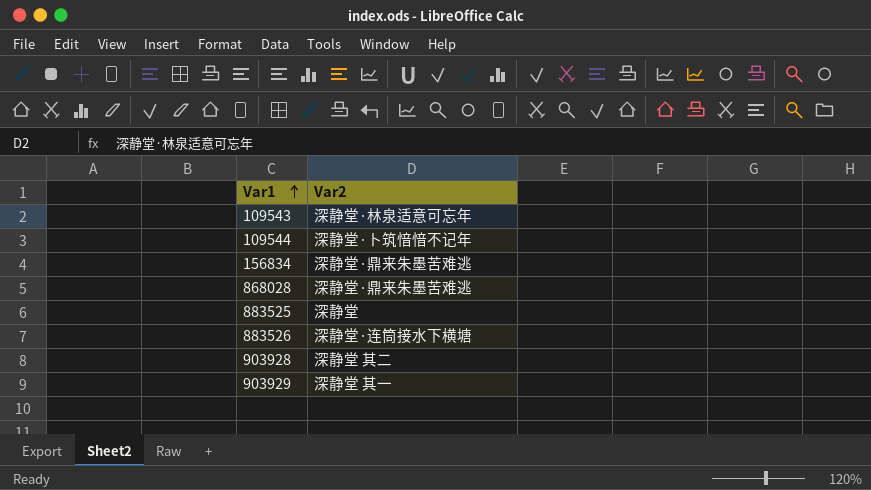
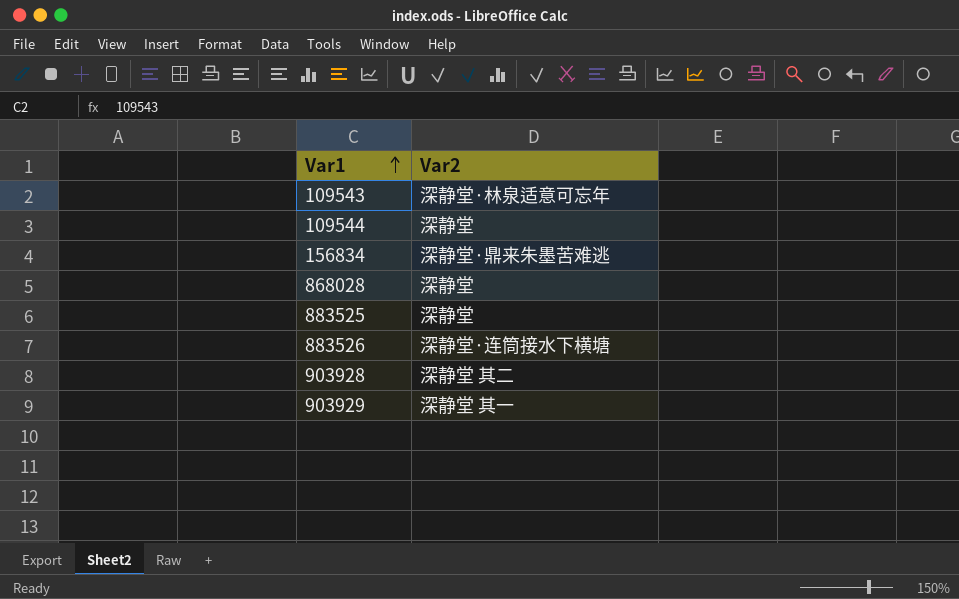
109544 | Var2: 深静堂·卜筑愔愔不记年 -> 深静堂
868028 | Var2: 深静堂·鼎来朱墨苦难逃 -> 深静堂

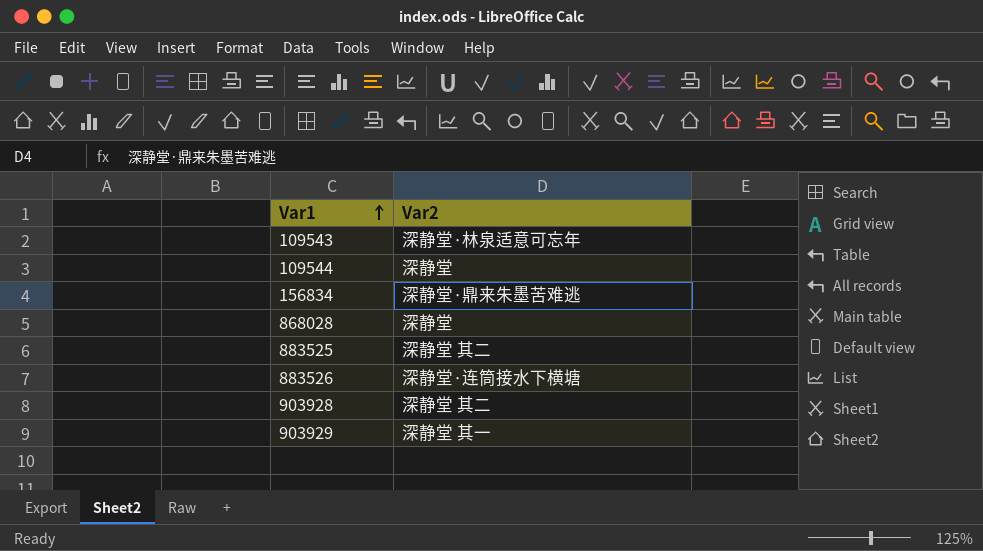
883525 | Var2: 深静堂 -> 深静堂 其二

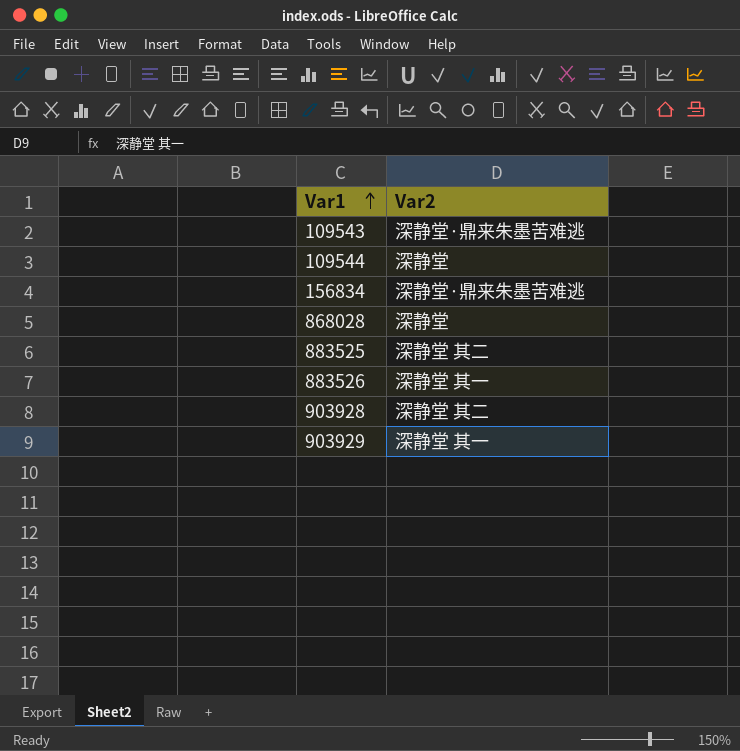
109543 | Var2: 深静堂·林泉适意可忘年 -> 深静堂·鼎来朱墨苦难逃
883526 | Var2: 深静堂·连筒接水下横塘 -> 深静堂 其一

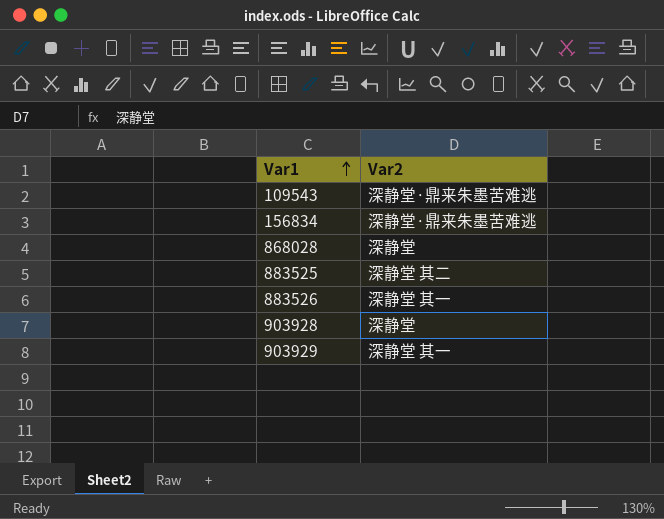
row 109544: 深静堂 -> none
903928 | Var2: 深静堂 其二 -> 深静堂

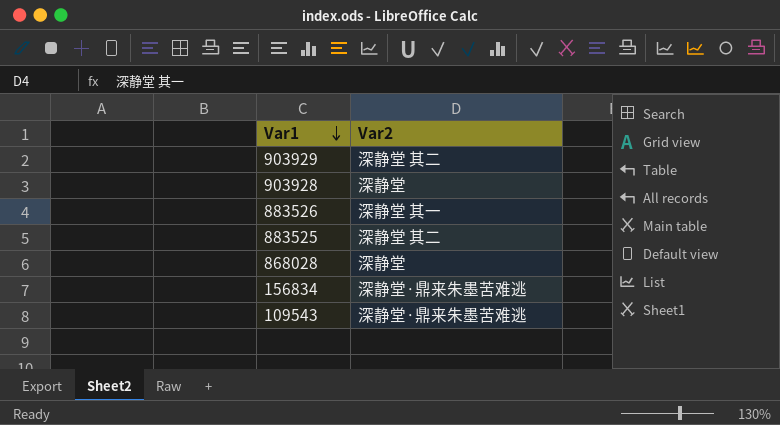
row order: Var1 ascending -> Var1 descending
903929 | Var2: 深静堂 其一 -> 深静堂 其二

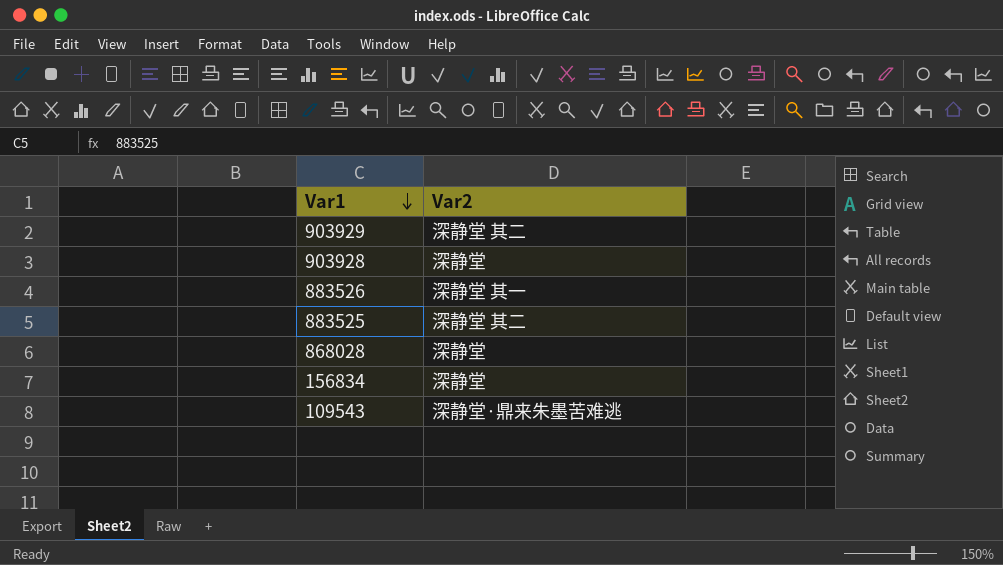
156834 | Var2: 深静堂·鼎来朱墨苦难逃 -> 深静堂

